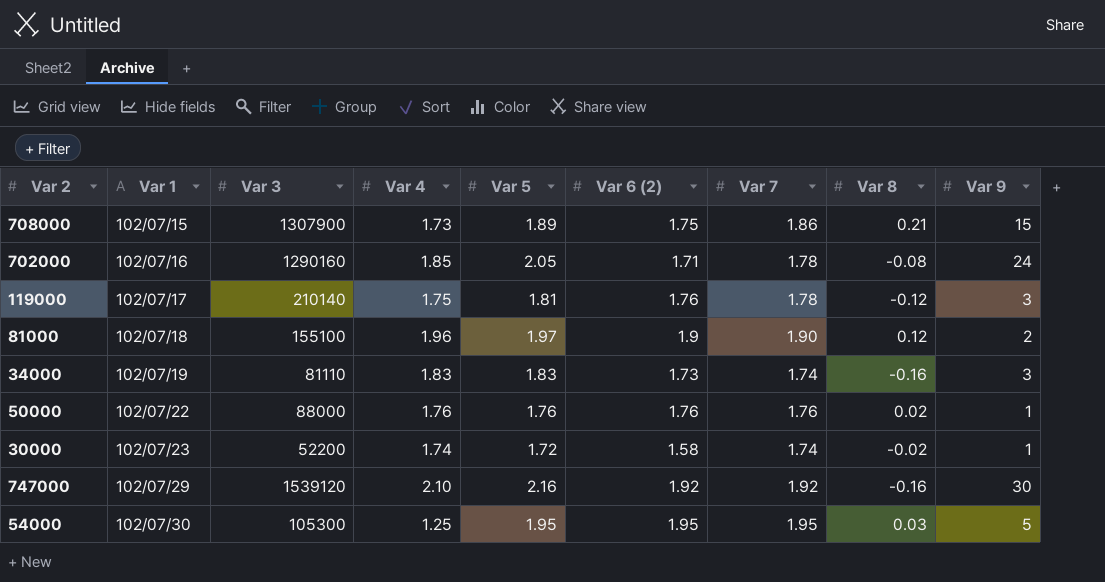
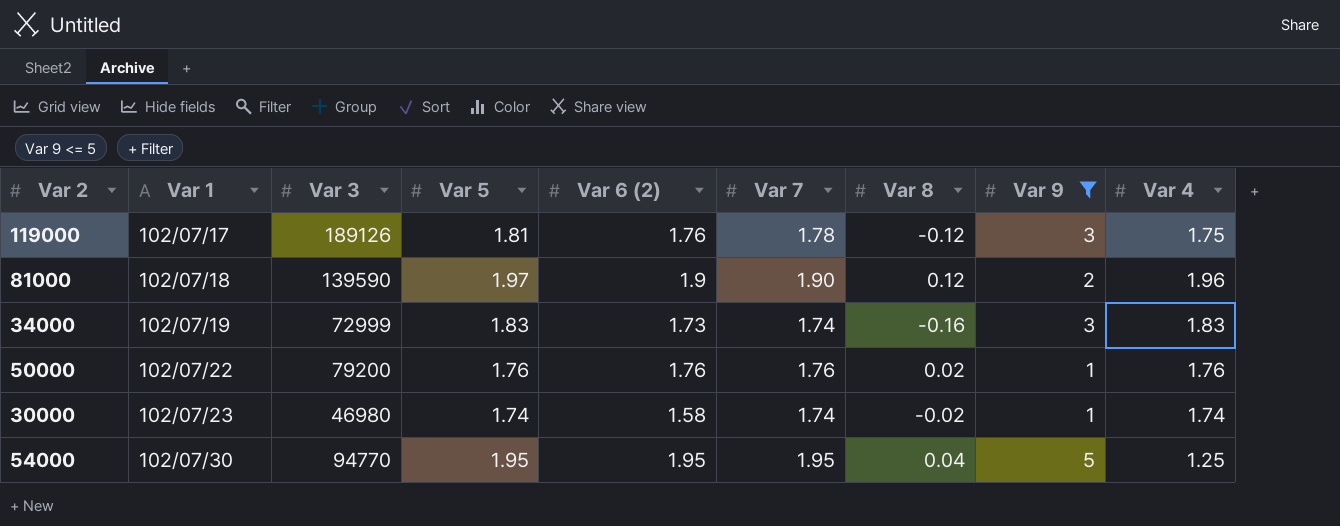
filter: none -> Var 9 <= 5
column Var 4 | position: 4 -> 9
119000 | Var 3: 210140 -> 189126
81000 | Var 3: 155100 -> 139590
34000 | Var 3: 81110 -> 72999
50000 | Var 3: 88000 -> 79200
30000 | Var 3: 52200 -> 46980
30000 | Var 5: 1.72 -> 1.74
54000 | Var 3: 105300 -> 94770
54000 | Var 8: 0.03 -> 0.04

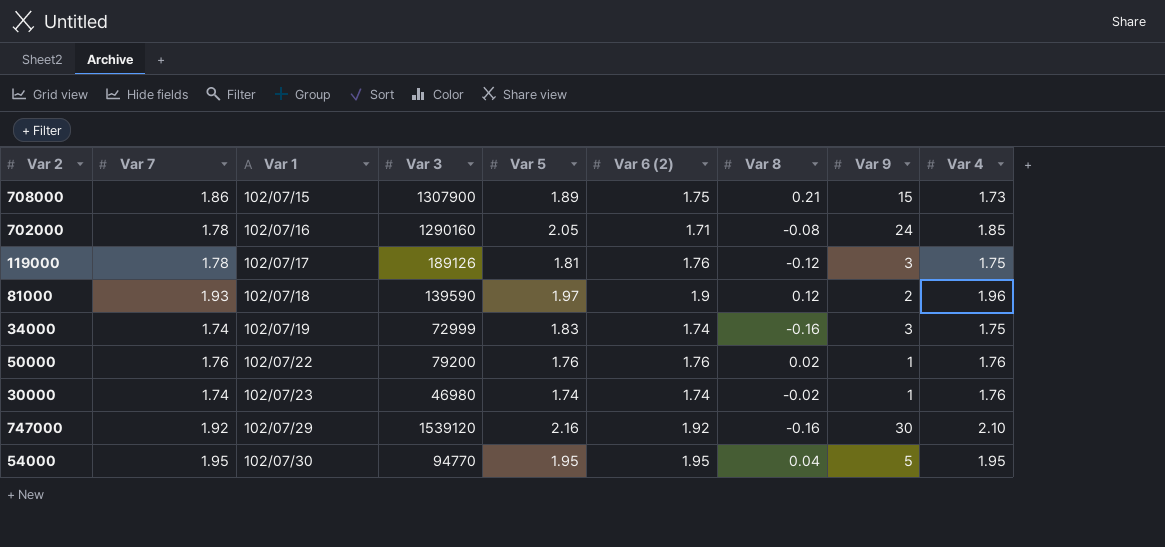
filter: Var 9 <= 5 -> none
column Var 7 | position: 6 -> 2
81000 | Var 7: 1.90 -> 1.93
34000 | Var 6 (2): 1.73 -> 1.74
34000 | Var 4: 1.83 -> 1.75
30000 | Var 6 (2): 1.58 -> 1.74
30000 | Var 4: 1.74 -> 1.76
54000 | Var 4: 1.25 -> 1.95

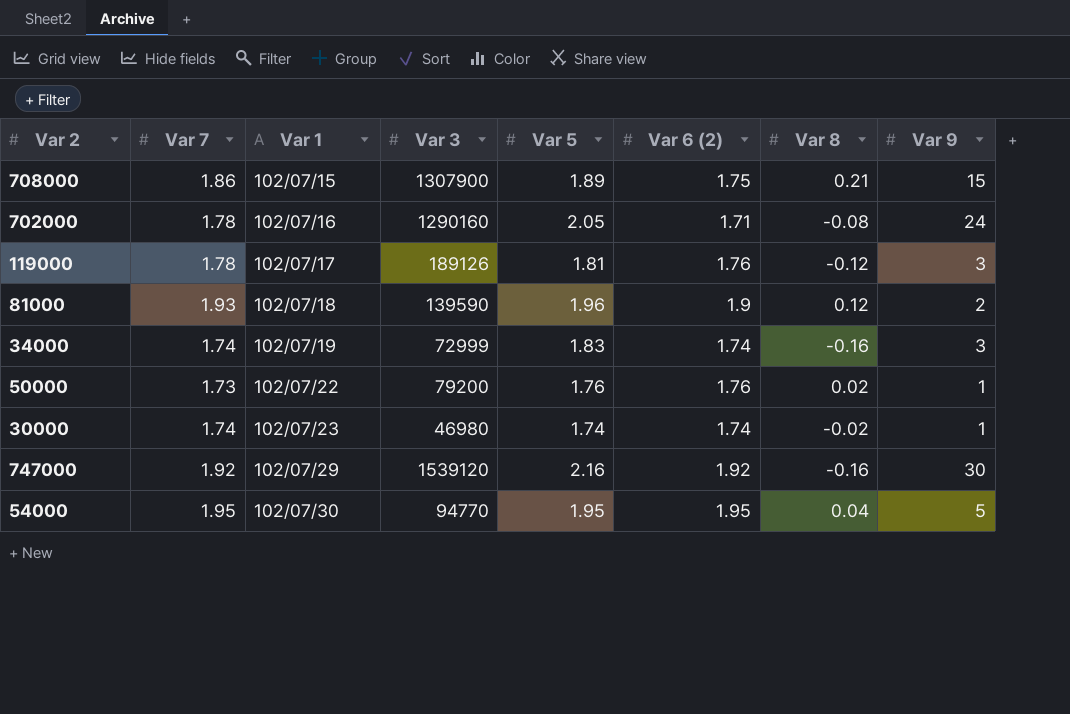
column Var 4 | position: 9 -> none
81000 | Var 5: 1.97 -> 1.96
50000 | Var 7: 1.76 -> 1.73

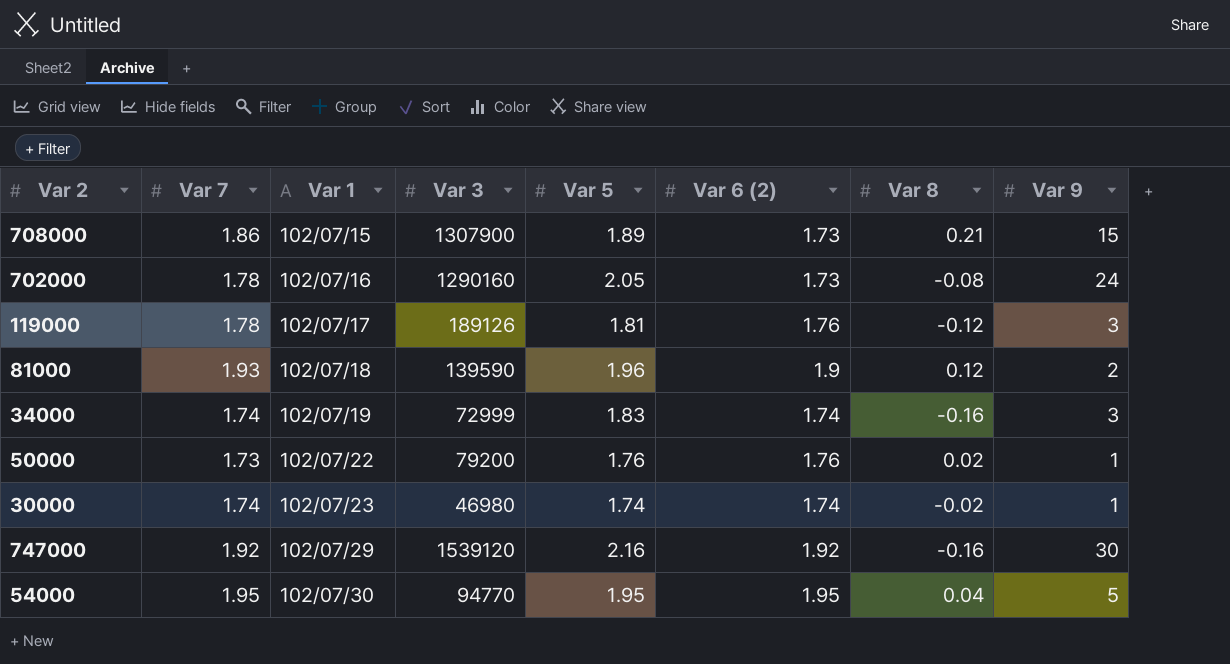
708000 | Var 6 (2): 1.75 -> 1.73
702000 | Var 6 (2): 1.71 -> 1.73

